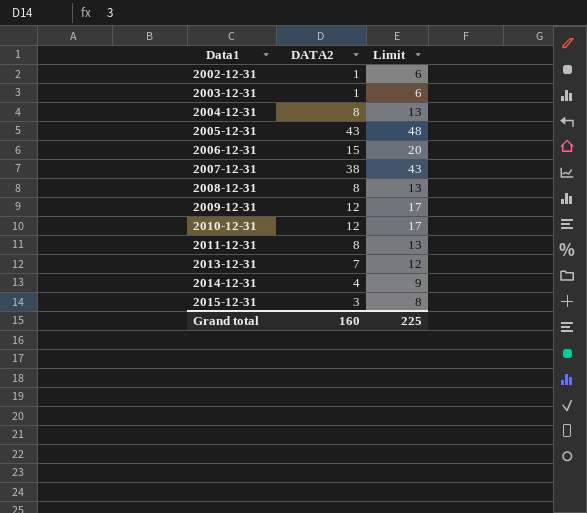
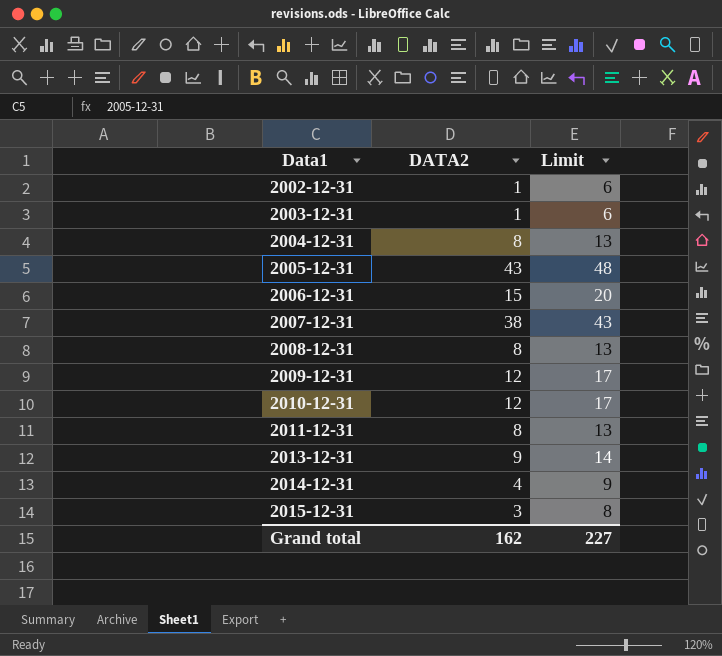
2013-12-31 | DATA2: 7 -> 9
2013-12-31 | Limit: 12 -> 14
Grand total | DATA2: 160 -> 162
Grand total | Limit: 225 -> 227

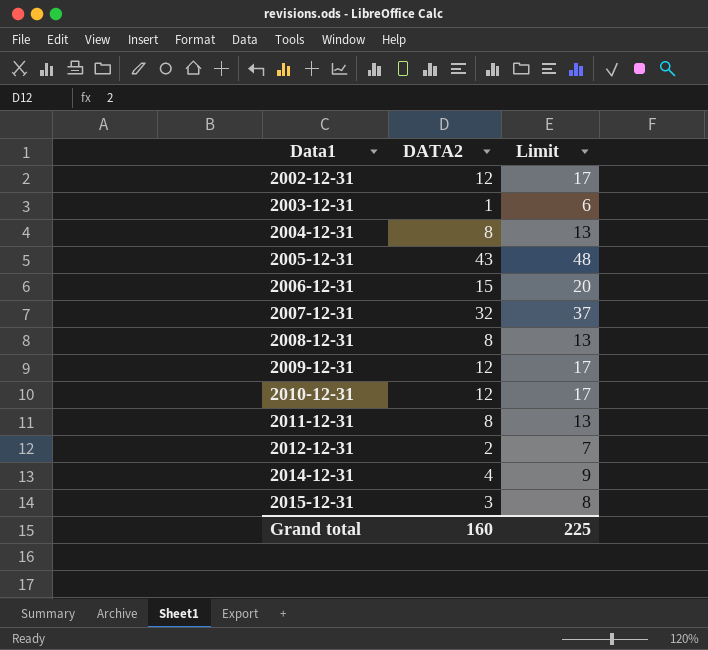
row 2013-12-31: 9 | 14 -> none
2002-12-31 | DATA2: 1 -> 12
2002-12-31 | Limit: 6 -> 17
2007-12-31 | DATA2: 38 -> 32
2007-12-31 | Limit: 43 -> 37
row 2012-12-31: none -> 2 | 7
Grand total | DATA2: 162 -> 160
Grand total | Limit: 227 -> 225

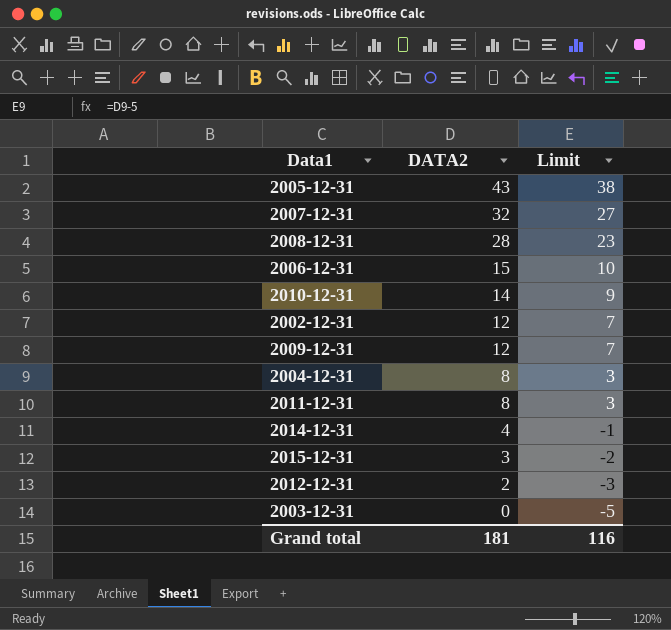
row order: Data1 ascending -> DATA2 descending
column Limit | formula: [DATA2] + 5 -> [DATA2] - 5
2008-12-31 | DATA2: 8 -> 28
2010-12-31 | DATA2: 12 -> 14
2003-12-31 | DATA2: 1 -> 0
Grand total | DATA2: 160 -> 181
Grand total | Limit: 225 -> 116

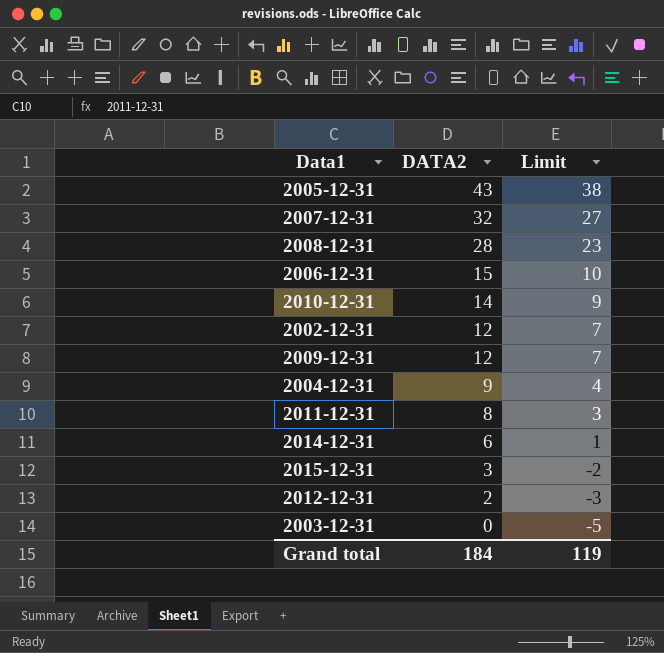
2004-12-31 | DATA2: 8 -> 9
2004-12-31 | Limit: 3 -> 4
2014-12-31 | DATA2: 4 -> 6
2014-12-31 | Limit: -1 -> 1
Grand total | DATA2: 181 -> 184
Grand total | Limit: 116 -> 119

